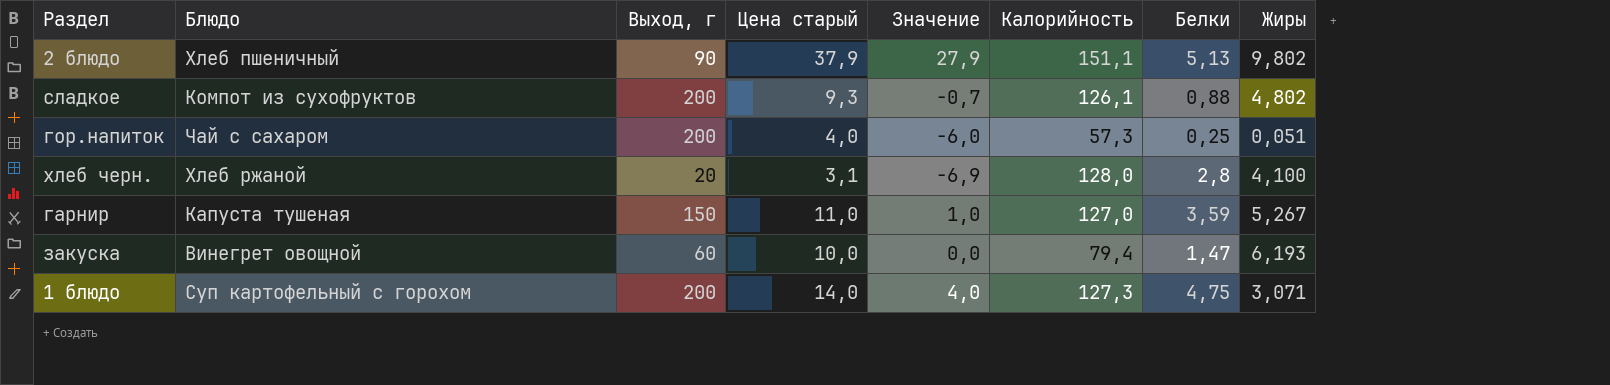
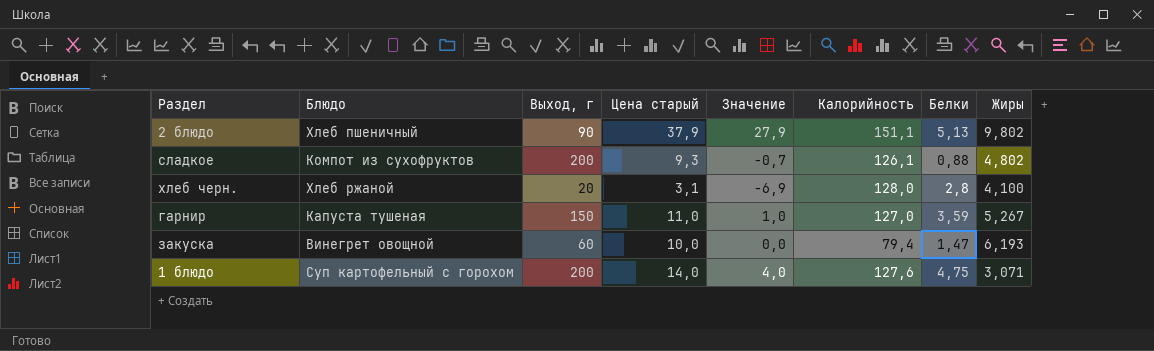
row гор.напиток: Чай с сахаром | 200 | 4,0 | -6,0 | 57,3 | 0,25 | 0,051 -> none
1 блюдо | Калорийность: 127,3 -> 127,6

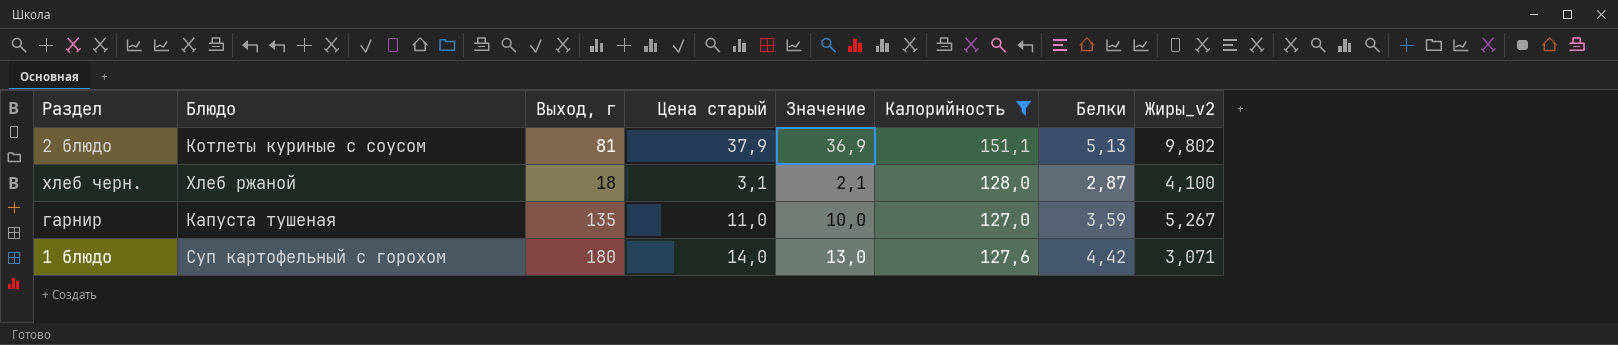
filter: none -> Калорийность >= 127,0
column Значение | formula: [Цена старый] - 10 -> [Цена старый] - 1
column name: Жиры -> Жиры_v2
2 блюдо | Блюдо: Хлеб пшеничный -> Котлеты куриные с соусом
2 блюдо | Выход, г: 90 -> 81
хлеб черн. | Выход, г: 20 -> 18
хлеб черн. | Белки: 2,8 -> 2,87
гарнир | Выход, г: 150 -> 135
1 блюдо | Выход, г: 200 -> 180
1 блюдо | Белки: 4,75 -> 4,42

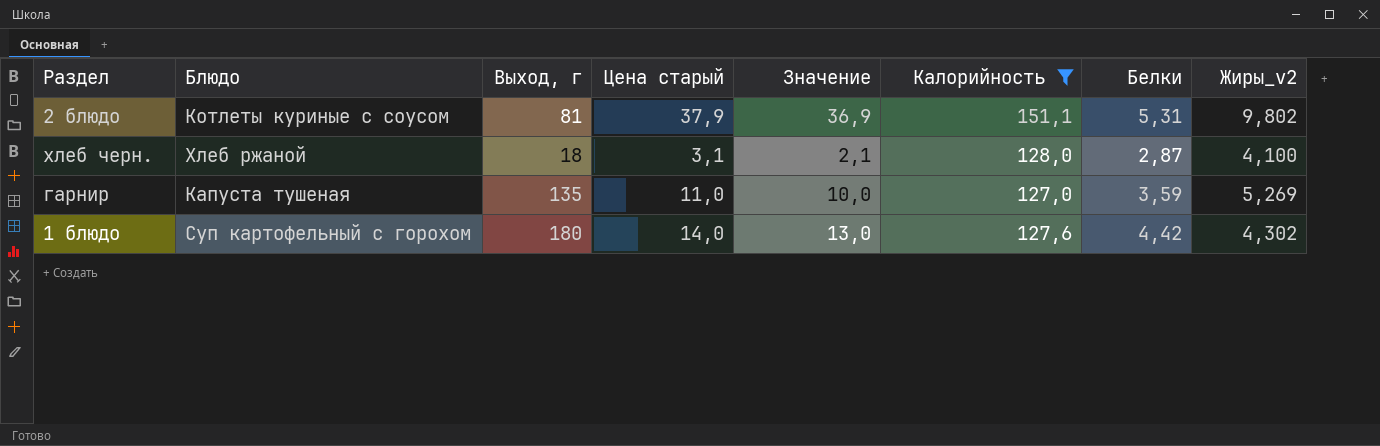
2 блюдо | Белки: 5,13 -> 5,31
гарнир | Жиры_v2: 5,267 -> 5,269
1 блюдо | Жиры_v2: 3,071 -> 4,302

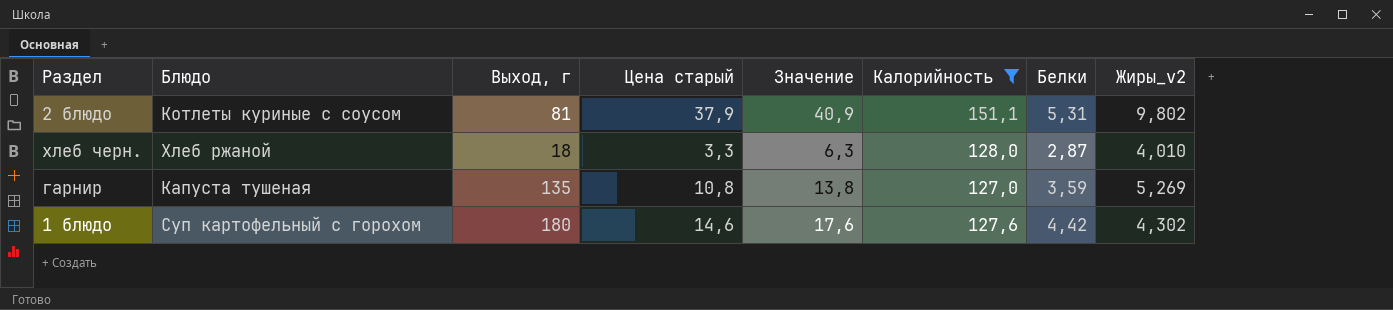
column Значение | formula: [Цена старый] - 1 -> [Цена старый] + 3
хлеб черн. | Цена старый: 3,1 -> 3,3
хлеб черн. | Жиры_v2: 4,100 -> 4,010
гарнир | Цена старый: 11,0 -> 10,8
1 блюдо | Цена старый: 14,0 -> 14,6

